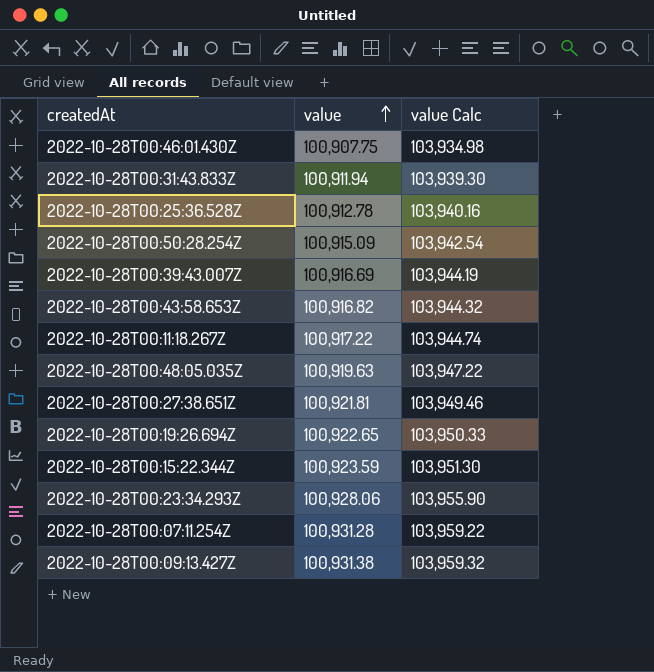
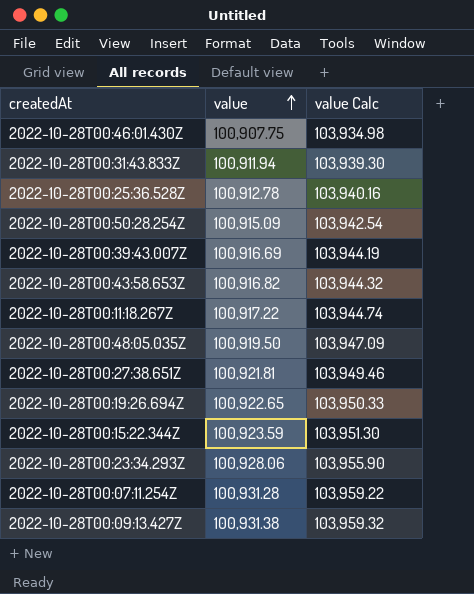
2022-10-28T00:48:05.035Z | value: 100,919.63 -> 100,919.50
2022-10-28T00:48:05.035Z | value Calc: 103,947.22 -> 103,947.09

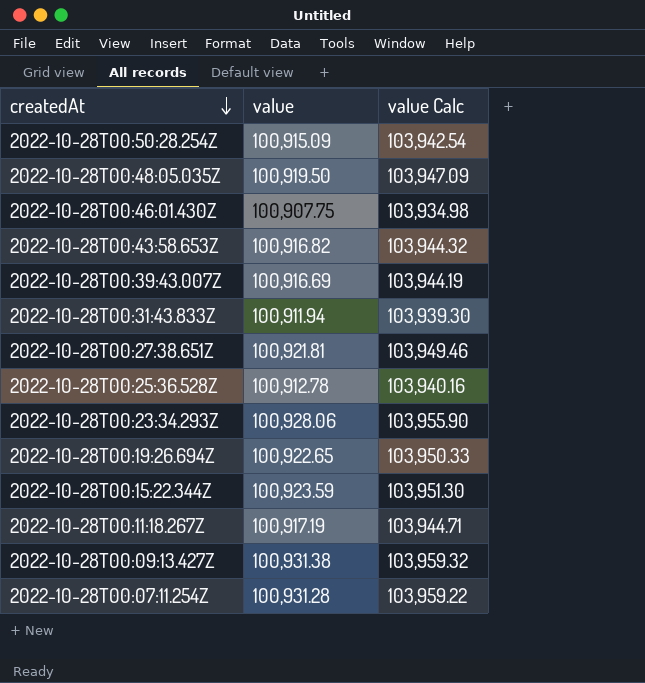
row order: value ascending -> createdAt descending
2022-10-28T00:11:18.267Z | value: 100,917.22 -> 100,917.19
2022-10-28T00:11:18.267Z | value Calc: 103,944.74 -> 103,944.71

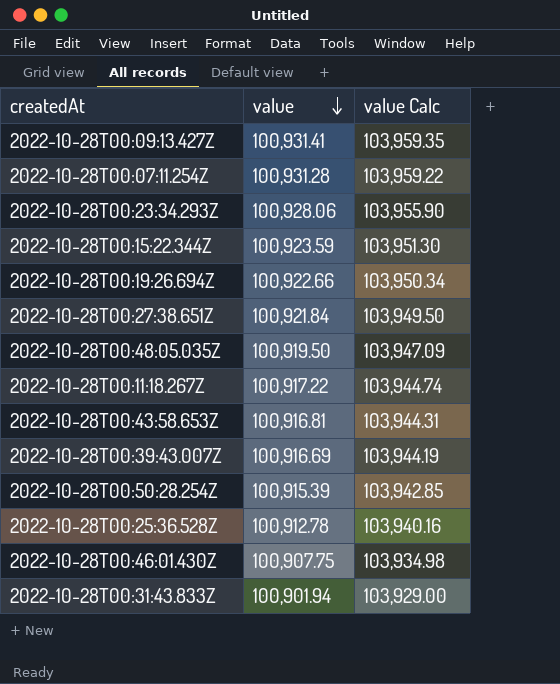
row order: createdAt descending -> value descending
2022-10-28T00:09:13.427Z | value: 100,931.38 -> 100,931.41
2022-10-28T00:09:13.427Z | value Calc: 103,959.32 -> 103,959.35
2022-10-28T00:19:26.694Z | value: 100,922.65 -> 100,922.66
2022-10-28T00:19:26.694Z | value Calc: 103,950.33 -> 103,950.34
2022-10-28T00:27:38.651Z | value: 100,921.81 -> 100,921.84
2022-10-28T00:27:38.651Z | value Calc: 103,949.46 -> 103,949.50
2022-10-28T00:11:18.267Z | value: 100,917.19 -> 100,917.22
2022-10-28T00:11:18.267Z | value Calc: 103,944.71 -> 103,944.74
2022-10-28T00:43:58.653Z | value: 100,916.82 -> 100,916.81
2022-10-28T00:43:58.653Z | value Calc: 103,944.32 -> 103,944.31
2022-10-28T00:50:28.254Z | value: 100,915.09 -> 100,915.39
2022-10-28T00:50:28.254Z | value Calc: 103,942.54 -> 103,942.85
2022-10-28T00:31:43.833Z | value: 100,911.94 -> 100,901.94
2022-10-28T00:31:43.833Z | value Calc: 103,939.30 -> 103,929.00

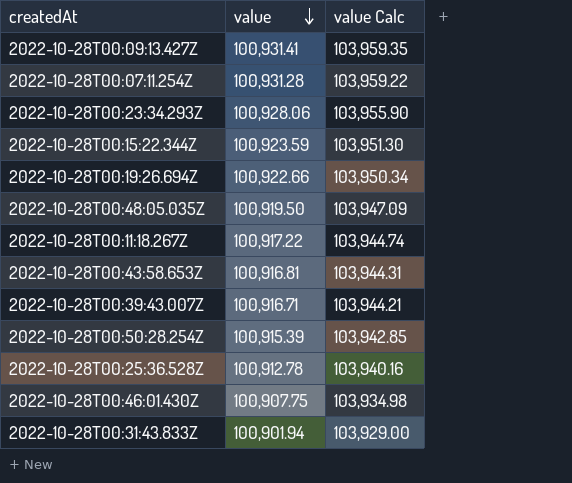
row 2022-10-28T00:27:38.651Z: 100,921.84 | 103,949.50 -> none
2022-10-28T00:39:43.007Z | value: 100,916.69 -> 100,916.71
2022-10-28T00:39:43.007Z | value Calc: 103,944.19 -> 103,944.21

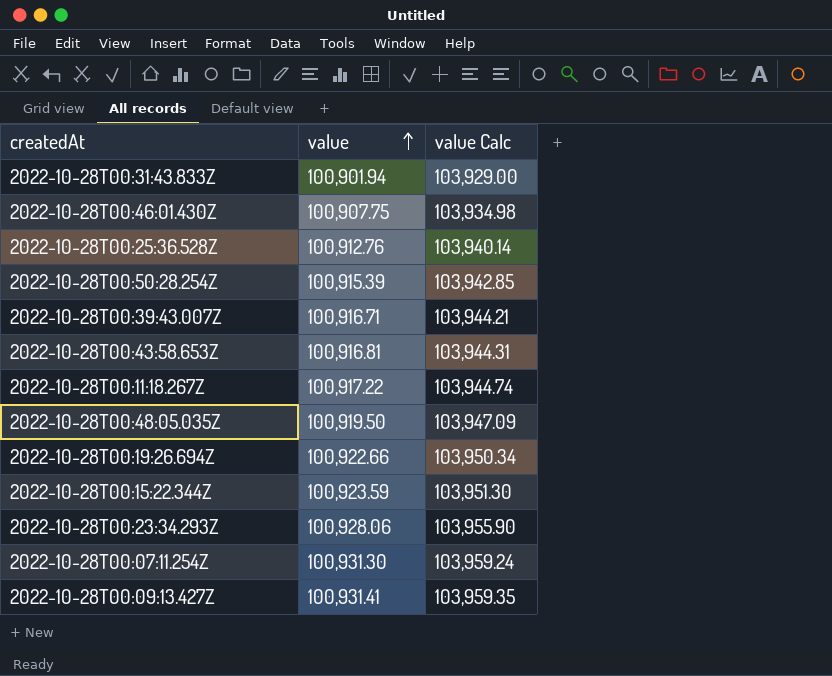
row order: value descending -> value ascending
2022-10-28T00:25:36.528Z | value: 100,912.78 -> 100,912.76
2022-10-28T00:25:36.528Z | value Calc: 103,940.16 -> 103,940.14
2022-10-28T00:07:11.254Z | value: 100,931.28 -> 100,931.30
2022-10-28T00:07:11.254Z | value Calc: 103,959.22 -> 103,959.24

